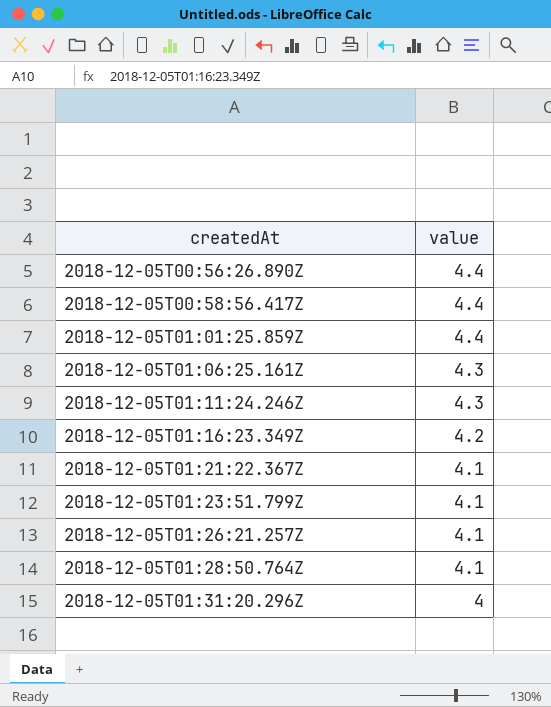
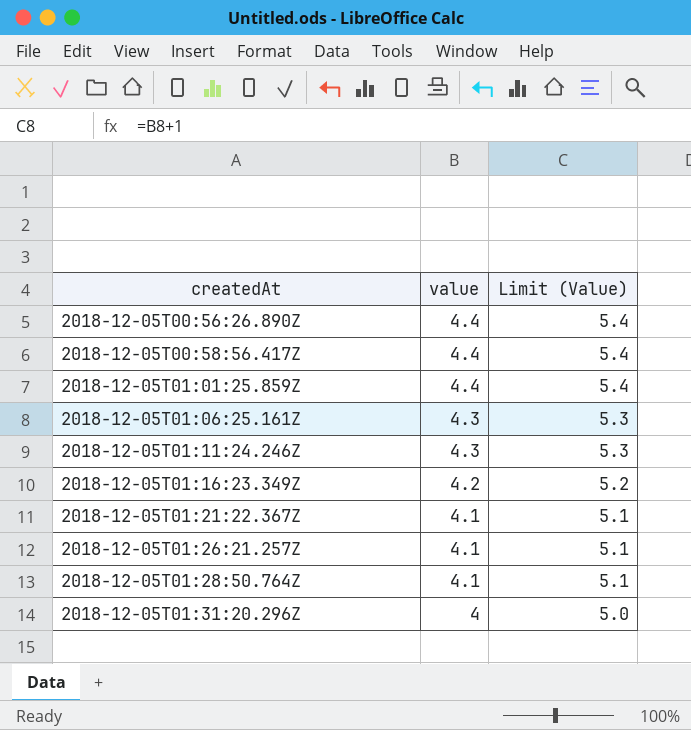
column Limit (Value) | formula: none -> [value] + 1
row 2018-12-05T01:23:51.799Z: 4.1 -> none

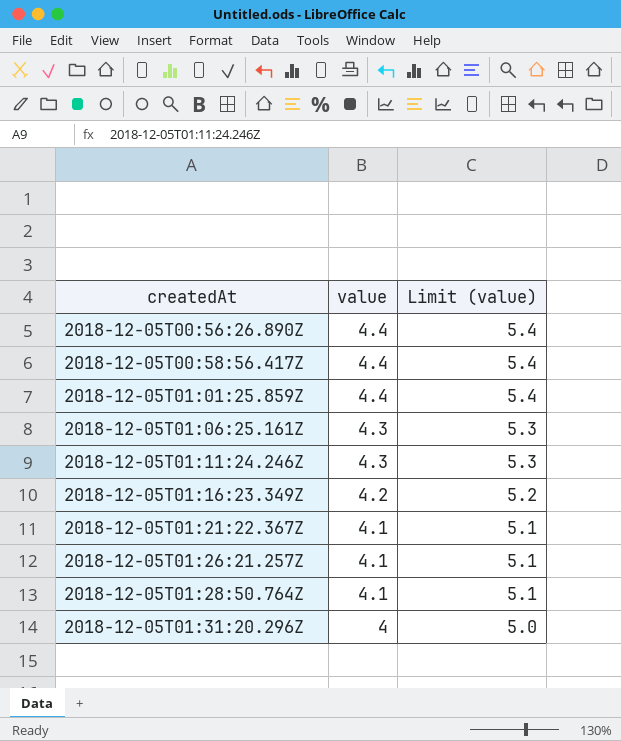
column name: Limit (Value) -> Limit (value)

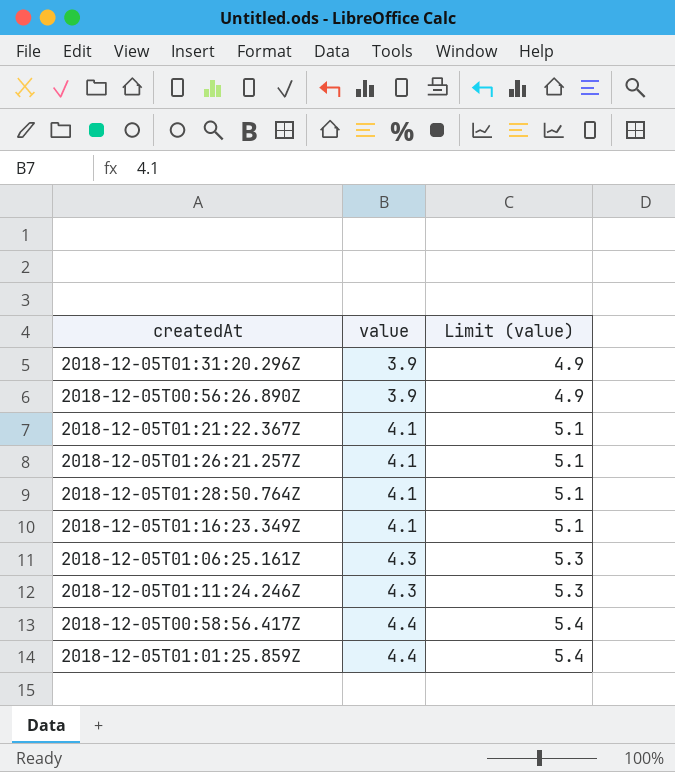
row order: createdAt ascending -> value ascending
2018-12-05T01:31:20.296Z | value: 4 -> 3.9
2018-12-05T01:31:20.296Z | Limit (value): 5.0 -> 4.9
2018-12-05T00:56:26.890Z | value: 4.4 -> 3.9
2018-12-05T00:56:26.890Z | Limit (value): 5.4 -> 4.9
2018-12-05T01:16:23.349Z | value: 4.2 -> 4.1
2018-12-05T01:16:23.349Z | Limit (value): 5.2 -> 5.1

